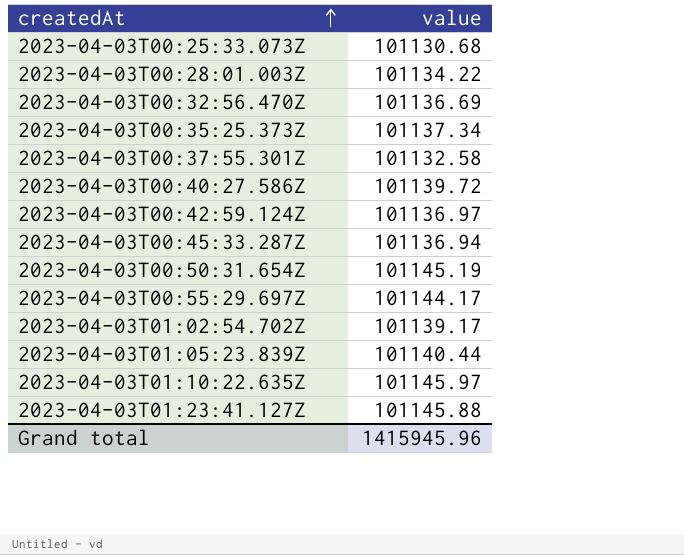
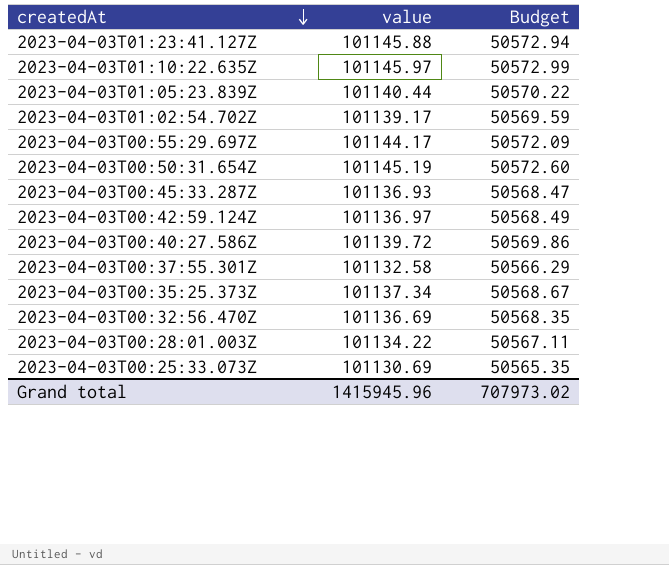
row order: createdAt ascending -> createdAt descending
column Budget | formula: none -> [value] * 0.5
2023-04-03T00:45:33.287Z | value: 101136.94 -> 101136.93
2023-04-03T00:25:33.073Z | value: 101130.68 -> 101130.69

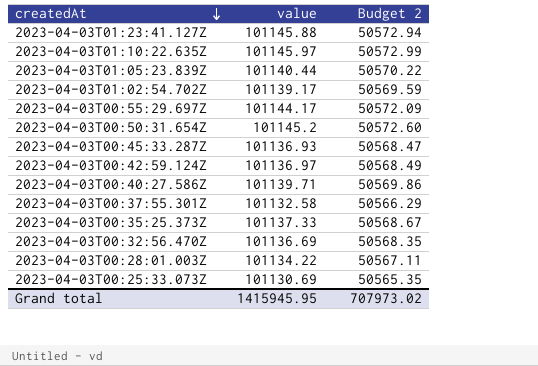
column name: Budget -> Budget 2
2023-04-03T00:50:31.654Z | value: 101145.19 -> 101145.2
2023-04-03T00:40:27.586Z | value: 101139.72 -> 101139.71
2023-04-03T00:35:25.373Z | value: 101137.34 -> 101137.33
Grand total | value: 1415945.96 -> 1415945.95

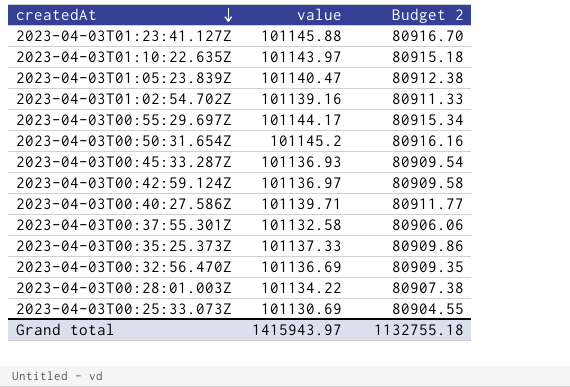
column Budget 2 | formula: [value] * 0.5 -> [value] * 0.8
2023-04-03T01:10:22.635Z | value: 101145.97 -> 101143.97
2023-04-03T01:05:23.839Z | value: 101140.44 -> 101140.47
2023-04-03T01:02:54.702Z | value: 101139.17 -> 101139.16
Grand total | value: 1415945.95 -> 1415943.97
Grand total | Budget 2: 707973.02 -> 1132755.18

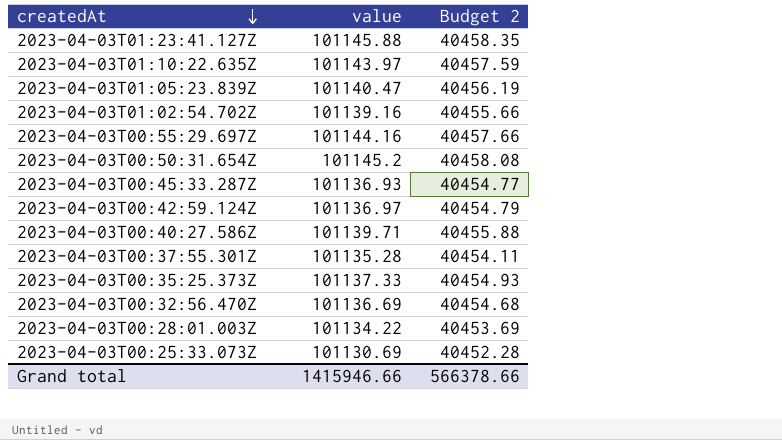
column Budget 2 | formula: [value] * 0.8 -> [value] * 0.4
2023-04-03T00:55:29.697Z | value: 101144.17 -> 101144.16
2023-04-03T00:37:55.301Z | value: 101132.58 -> 101135.28
Grand total | value: 1415943.97 -> 1415946.66
Grand total | Budget 2: 1132755.18 -> 566378.66

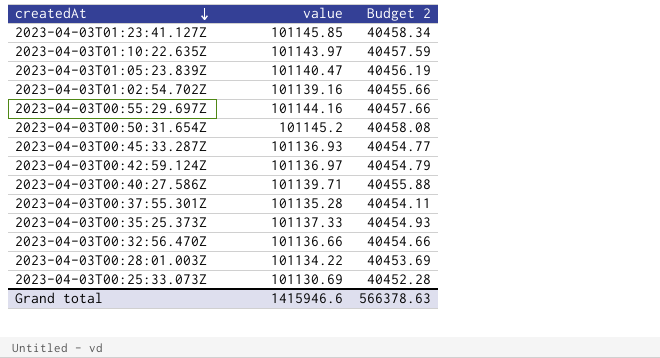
2023-04-03T01:23:41.127Z | value: 101145.88 -> 101145.85
2023-04-03T01:23:41.127Z | Budget 2: 40458.35 -> 40458.34
2023-04-03T00:32:56.470Z | value: 101136.69 -> 101136.66
2023-04-03T00:32:56.470Z | Budget 2: 40454.68 -> 40454.66
Grand total | value: 1415946.66 -> 1415946.6
Grand total | Budget 2: 566378.66 -> 566378.63

